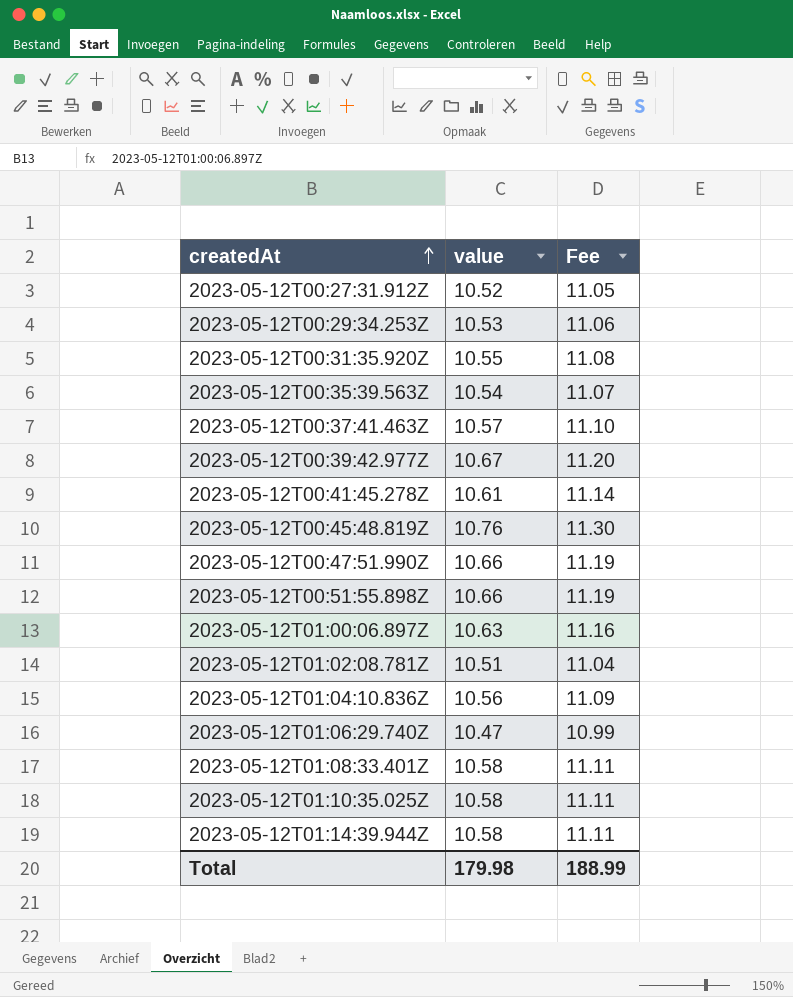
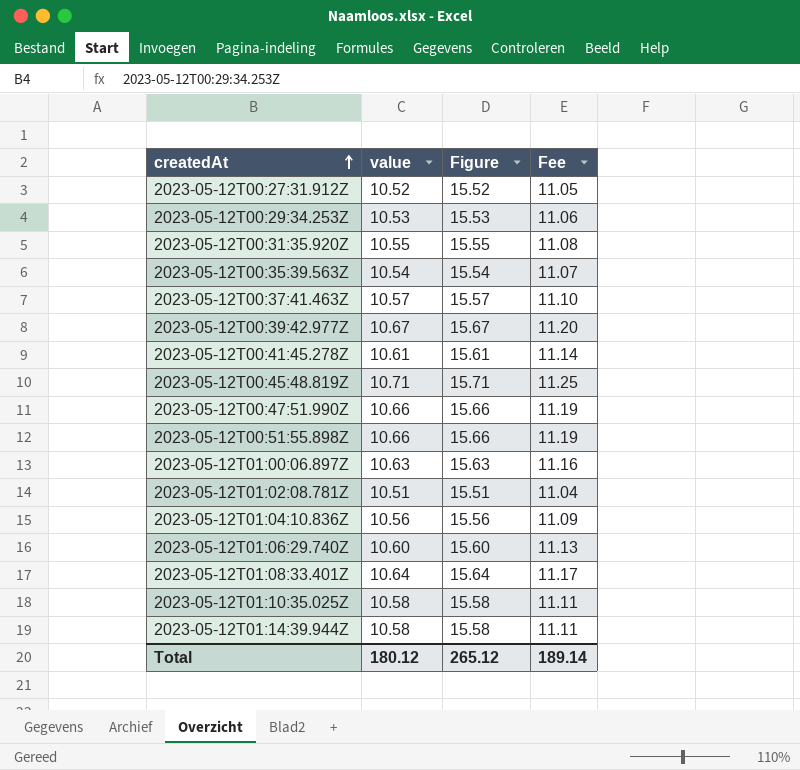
column Figure | formula: none -> [value] + 5
2023-05-12T00:45:48.819Z | value: 10.76 -> 10.71
2023-05-12T00:45:48.819Z | Fee: 11.30 -> 11.25
2023-05-12T01:06:29.740Z | value: 10.47 -> 10.60
2023-05-12T01:06:29.740Z | Fee: 10.99 -> 11.13
2023-05-12T01:08:33.401Z | value: 10.58 -> 10.64
2023-05-12T01:08:33.401Z | Fee: 11.11 -> 11.17
Total | value: 179.98 -> 180.12
Total | Fee: 188.99 -> 189.14

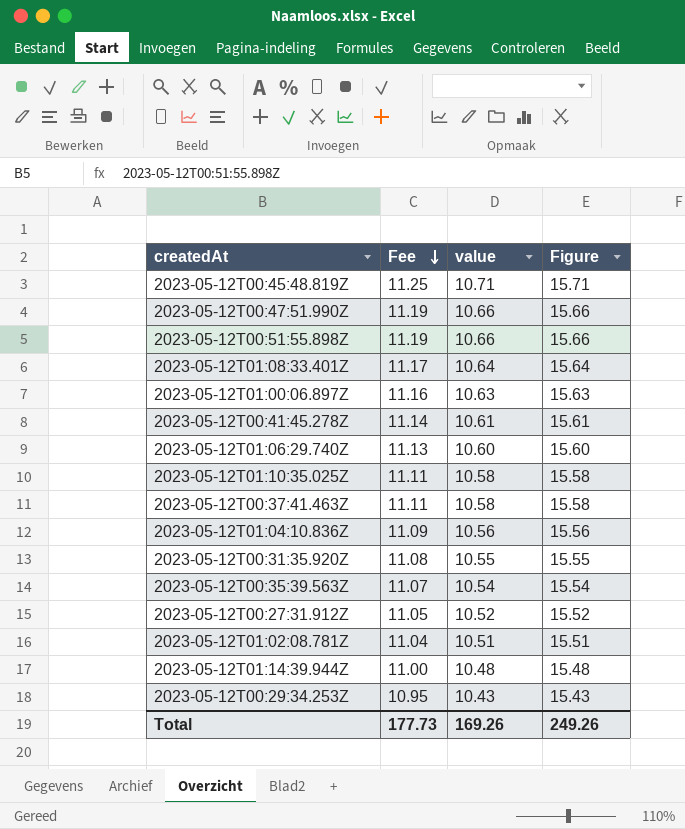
row order: createdAt ascending -> Fee descending
column Fee | position: 4 -> 2
row 2023-05-12T00:39:42.977Z: 10.67 | 15.67 | 11.20 -> none
2023-05-12T00:37:41.463Z | Fee: 11.10 -> 11.11
2023-05-12T00:37:41.463Z | value: 10.57 -> 10.58
2023-05-12T00:37:41.463Z | Figure: 15.57 -> 15.58
2023-05-12T01:14:39.944Z | Fee: 11.11 -> 11.00
2023-05-12T01:14:39.944Z | value: 10.58 -> 10.48
2023-05-12T01:14:39.944Z | Figure: 15.58 -> 15.48
2023-05-12T00:29:34.253Z | Fee: 11.06 -> 10.95
2023-05-12T00:29:34.253Z | value: 10.53 -> 10.43
2023-05-12T00:29:34.253Z | Figure: 15.53 -> 15.43
Total | Fee: 189.14 -> 177.73
Total | value: 180.12 -> 169.26
Total | Figure: 265.12 -> 249.26

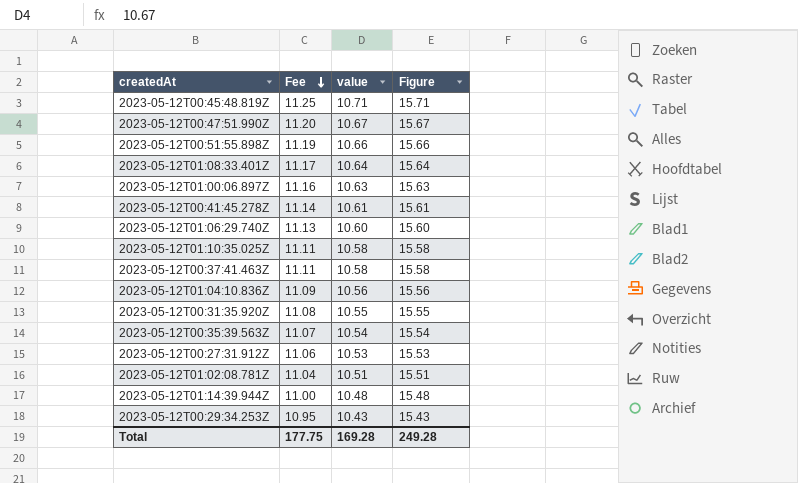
2023-05-12T00:47:51.990Z | Fee: 11.19 -> 11.20
2023-05-12T00:47:51.990Z | value: 10.66 -> 10.67
2023-05-12T00:47:51.990Z | Figure: 15.66 -> 15.67
2023-05-12T00:27:31.912Z | Fee: 11.05 -> 11.06
2023-05-12T00:27:31.912Z | value: 10.52 -> 10.53
2023-05-12T00:27:31.912Z | Figure: 15.52 -> 15.53
Total | Fee: 177.73 -> 177.75
Total | value: 169.26 -> 169.28
Total | Figure: 249.26 -> 249.28

